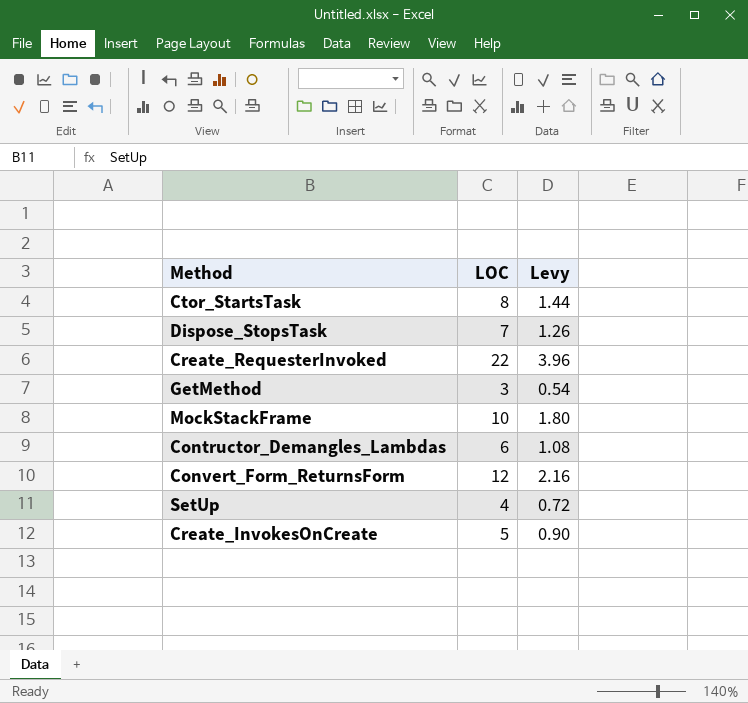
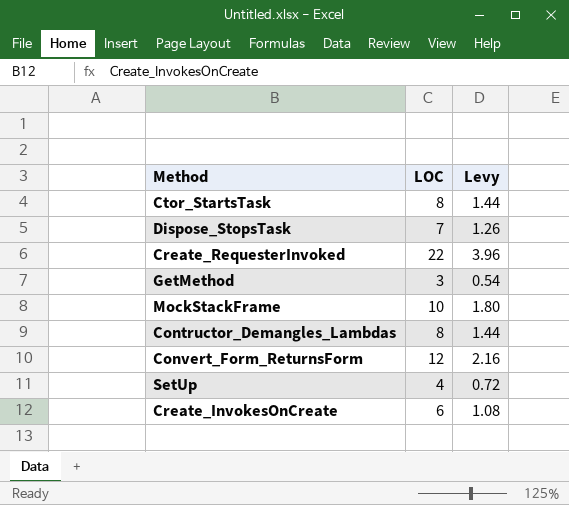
Contructor_Demangles_Lambdas | LOC: 6 -> 8
Contructor_Demangles_Lambdas | Levy: 1.08 -> 1.44
Create_InvokesOnCreate | LOC: 5 -> 6
Create_InvokesOnCreate | Levy: 0.90 -> 1.08

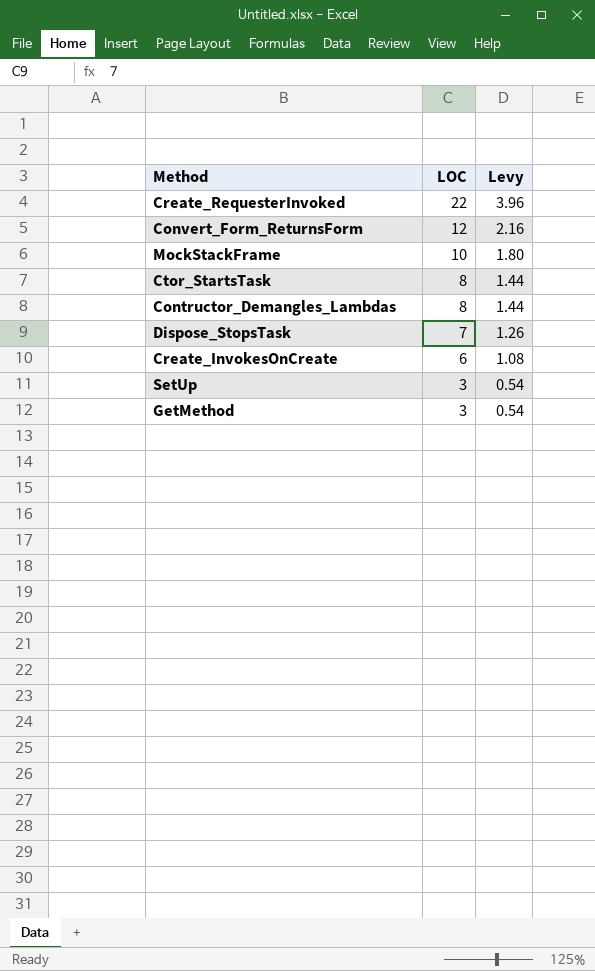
row order: none -> LOC descending
SetUp | LOC: 4 -> 3
SetUp | Levy: 0.72 -> 0.54

